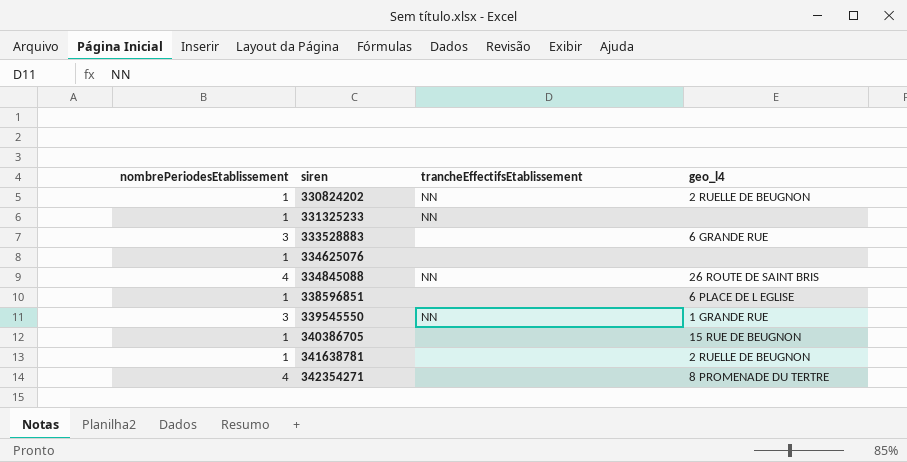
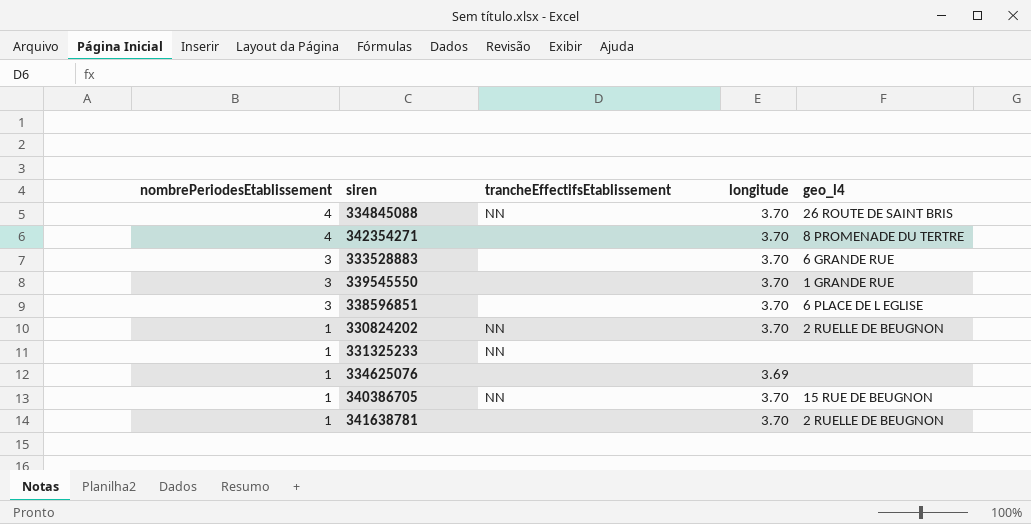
row order: siren ascending -> nombrePeriodesEtablissement descending
column longitude | position: none -> 4
339545550 | trancheEffectifsEtablissement: NN -> none
338596851 | nombrePeriodesEtablissement: 1 -> 3
340386705 | trancheEffectifsEtablissement: none -> NN

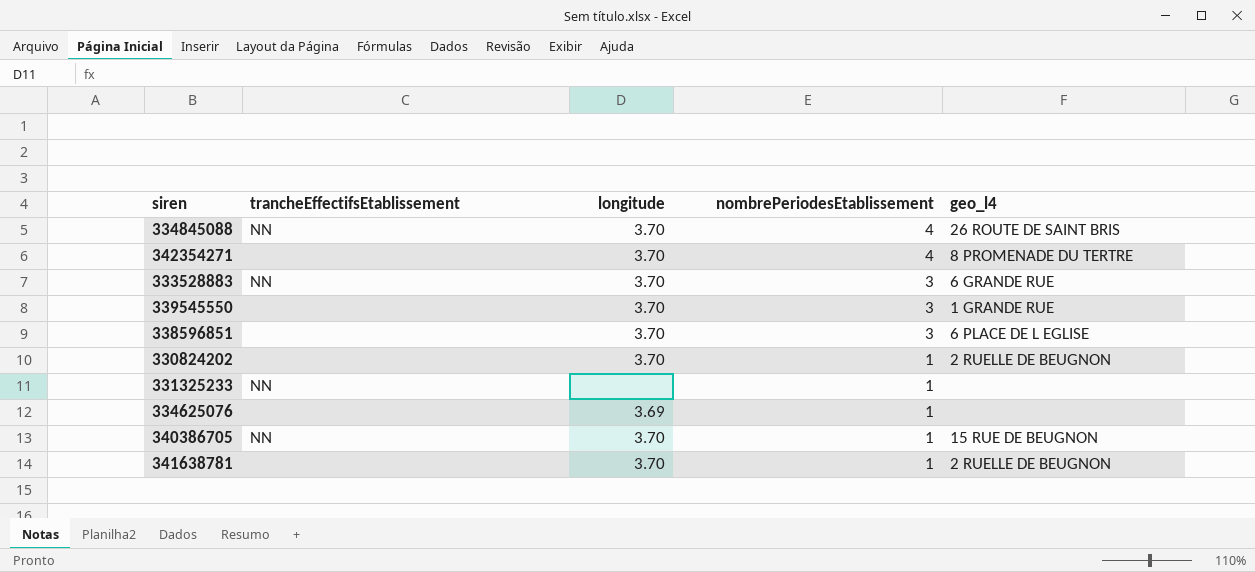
column nombrePeriodesEtablissement | position: 1 -> 4
333528883 | trancheEffectifsEtablissement: none -> NN
330824202 | trancheEffectifsEtablissement: NN -> none

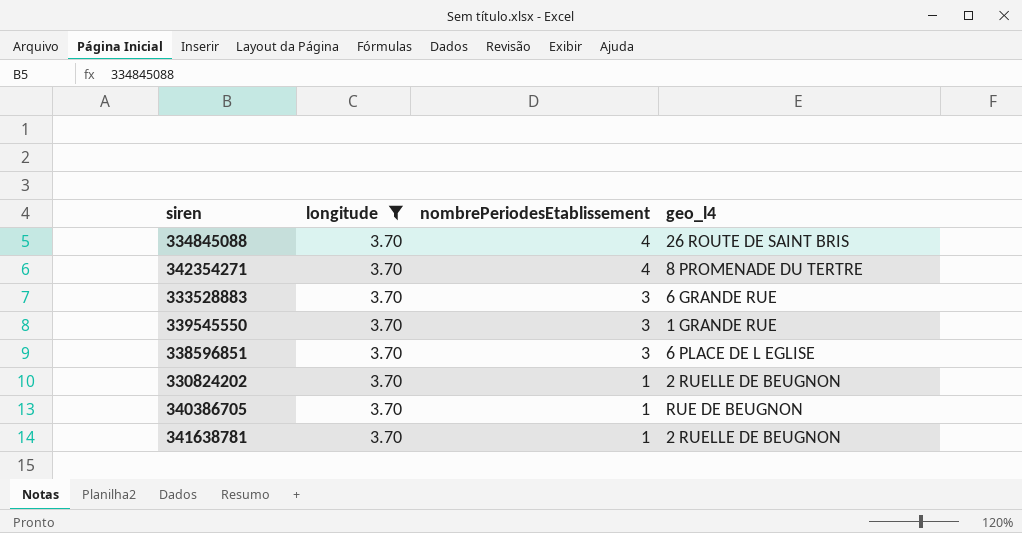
filter: none -> longitude = 3.70
column trancheEffectifsEtablissement | position: 2 -> none
340386705 | geo_l4: 15 RUE DE BEUGNON -> RUE DE BEUGNON

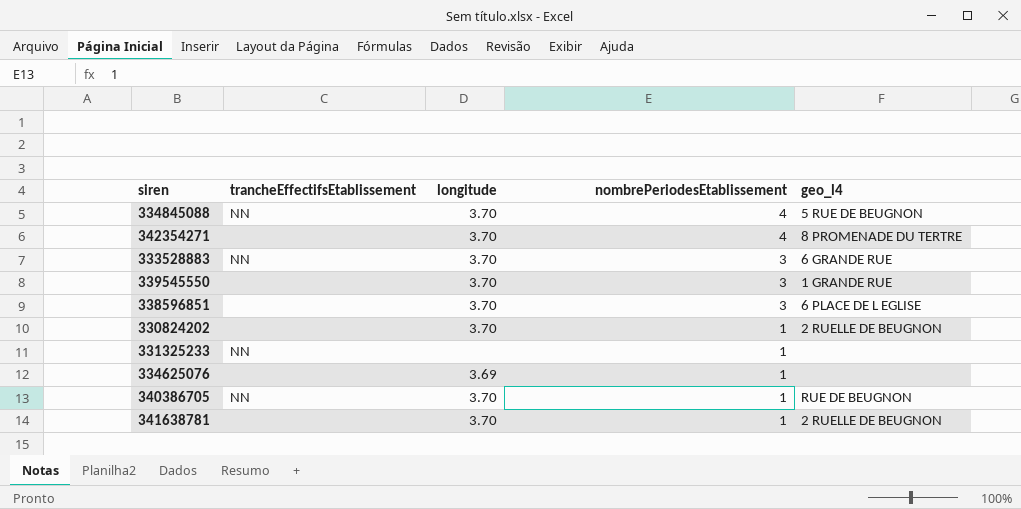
filter: longitude = 3.70 -> none
column trancheEffectifsEtablissement | position: none -> 2
334845088 | geo_l4: 26 ROUTE DE SAINT BRIS -> 5 RUE DE BEUGNON

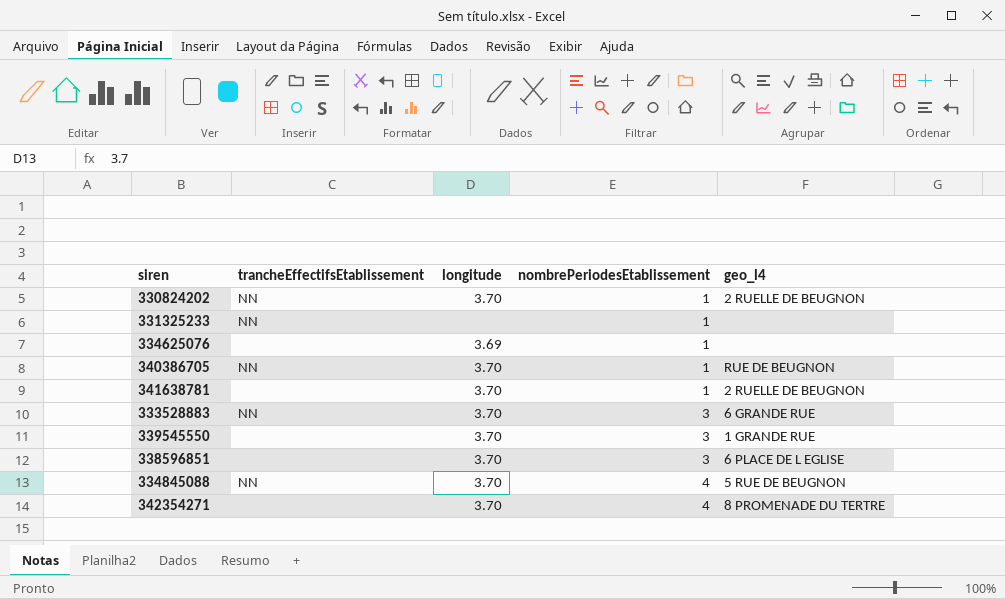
row order: nombrePeriodesEtablissement descending -> nombrePeriodesEtablissement ascending
330824202 | trancheEffectifsEtablissement: none -> NN

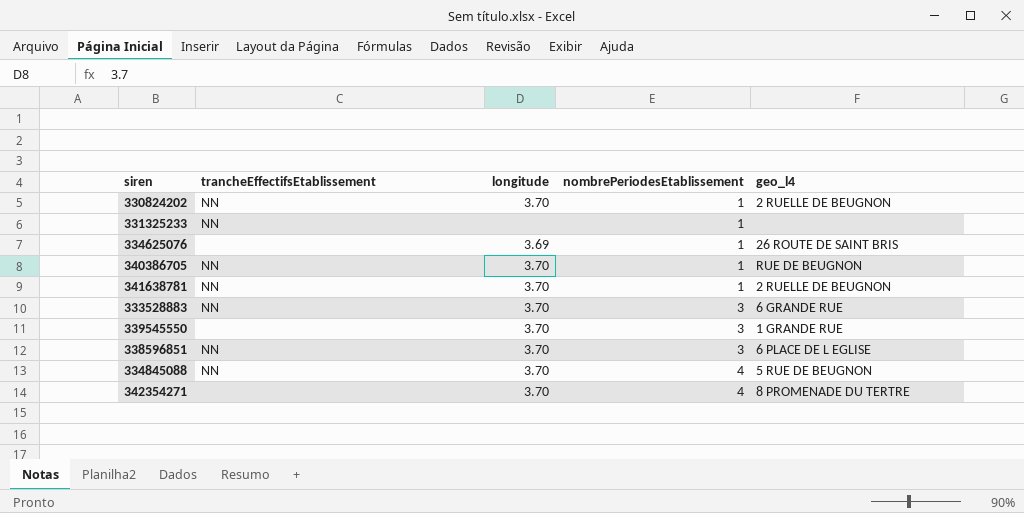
334625076 | geo_l4: none -> 26 ROUTE DE SAINT BRIS
341638781 | trancheEffectifsEtablissement: none -> NN
338596851 | trancheEffectifsEtablissement: none -> NN

